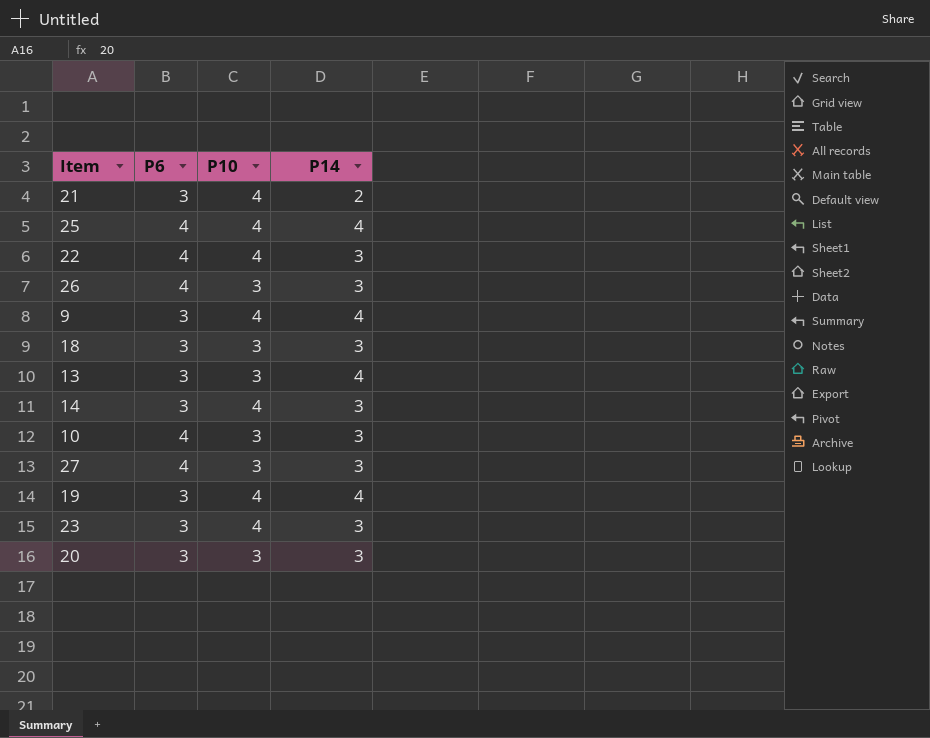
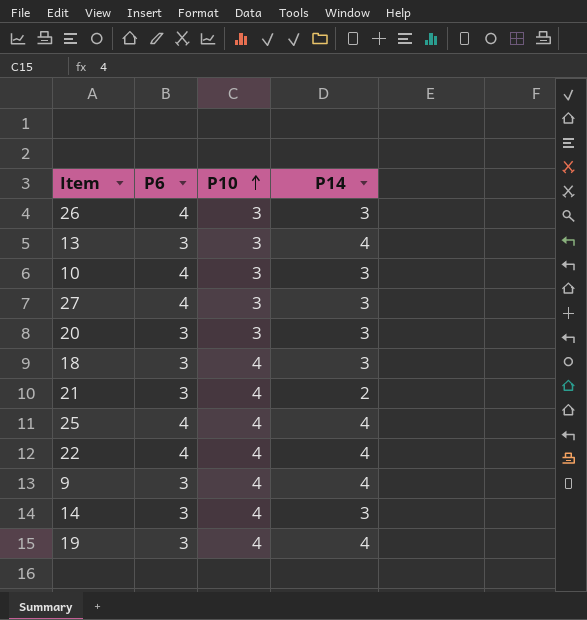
row order: none -> P10 ascending
row 23: 3 | 4 | 3 -> none
18 | P10: 3 -> 4
22 | P14: 3 -> 4

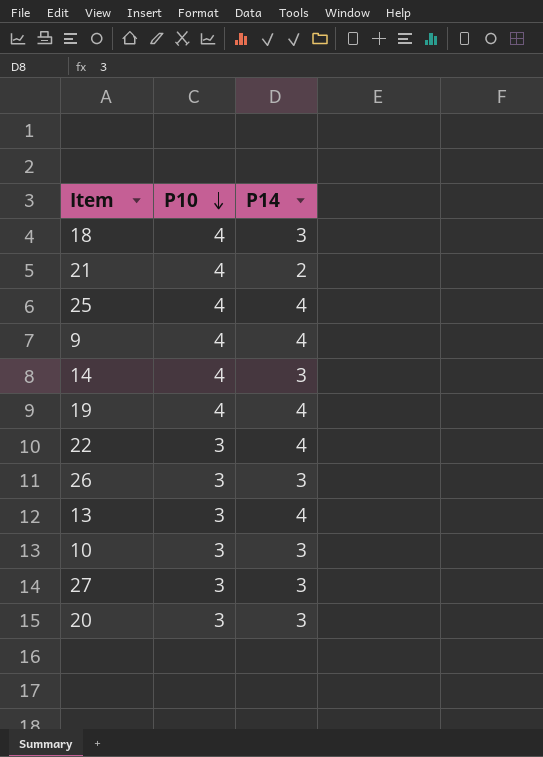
row order: P10 ascending -> P10 descending
column P6 | position: 2 -> none
22 | P10: 4 -> 3

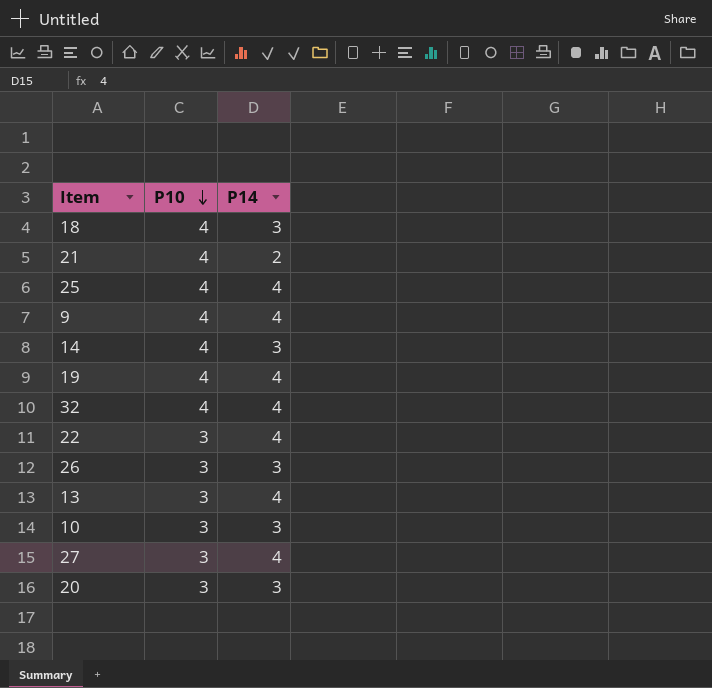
row 32: none -> 4 | 4
27 | P14: 3 -> 4

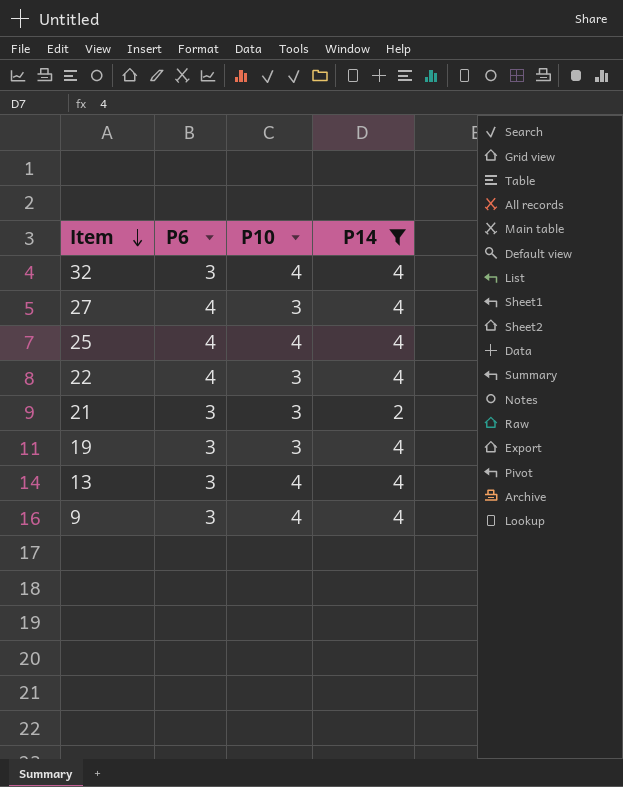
filter: none -> P14 != 3
row order: P10 descending -> Item descending
column P6 | position: none -> 2
21 | P10: 4 -> 3
19 | P10: 4 -> 3
13 | P10: 3 -> 4

